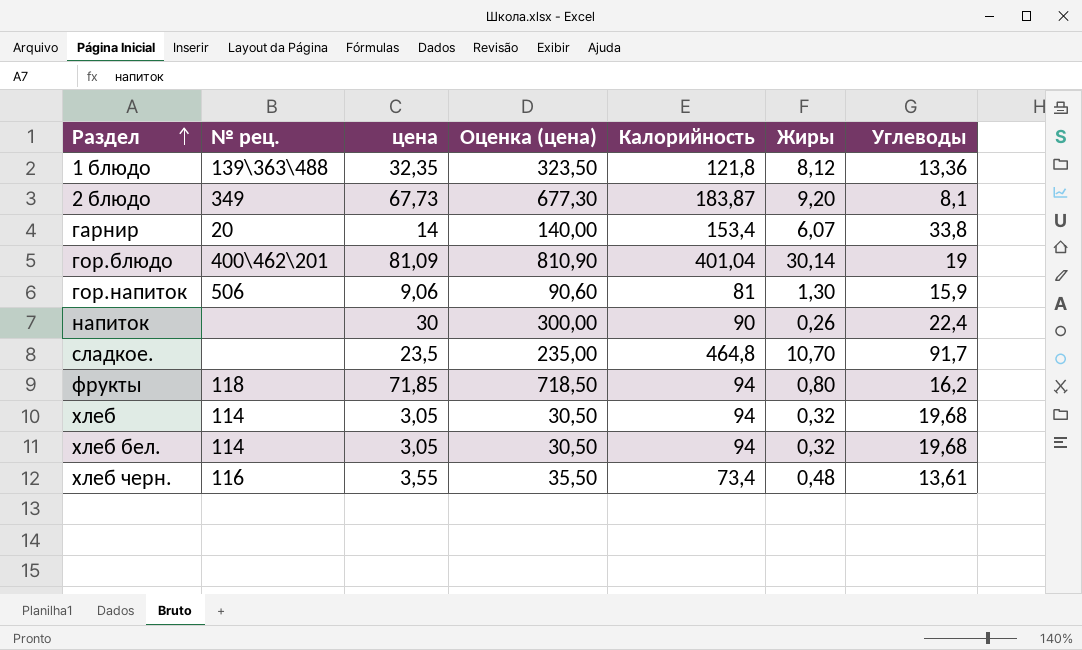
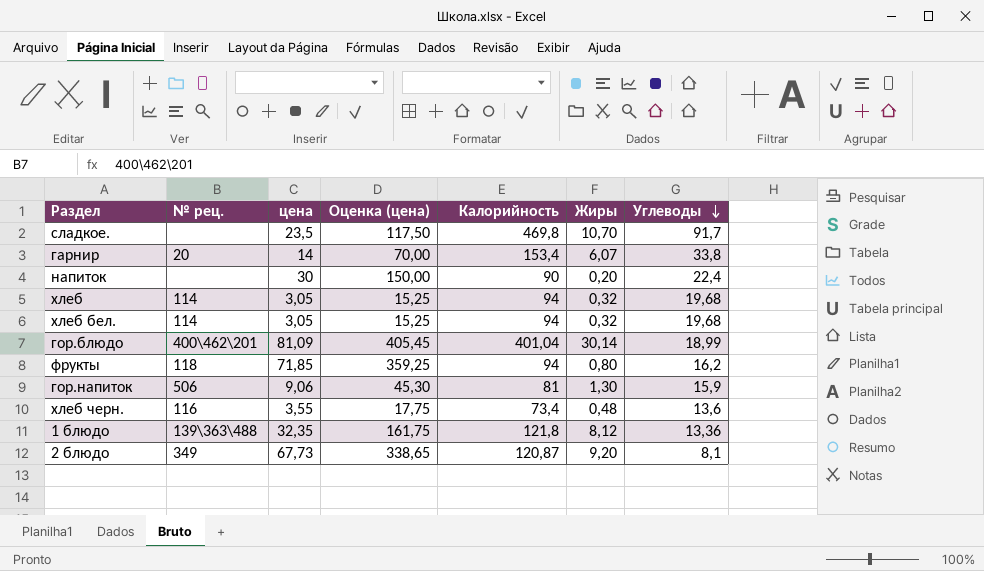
row order: Раздел ascending -> Углеводы descending
column Оценка (цена) | formula: [цена] * 10 -> [цена] * 5
сладкое. | Калорийность: 464,8 -> 469,8
напиток | Жиры: 0,26 -> 0,20
гор.блюдо | Углеводы: 19 -> 18,99
хлеб черн. | Углеводы: 13,61 -> 13,6
2 блюдо | Калорийность: 183,87 -> 120,87

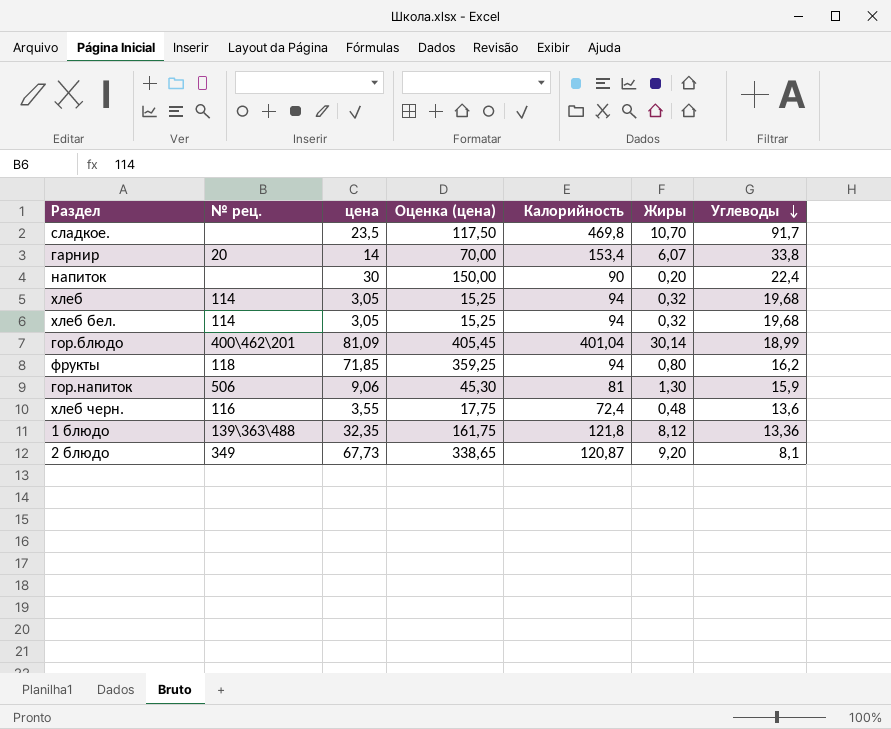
хлеб черн. | Калорийность: 73,4 -> 72,4

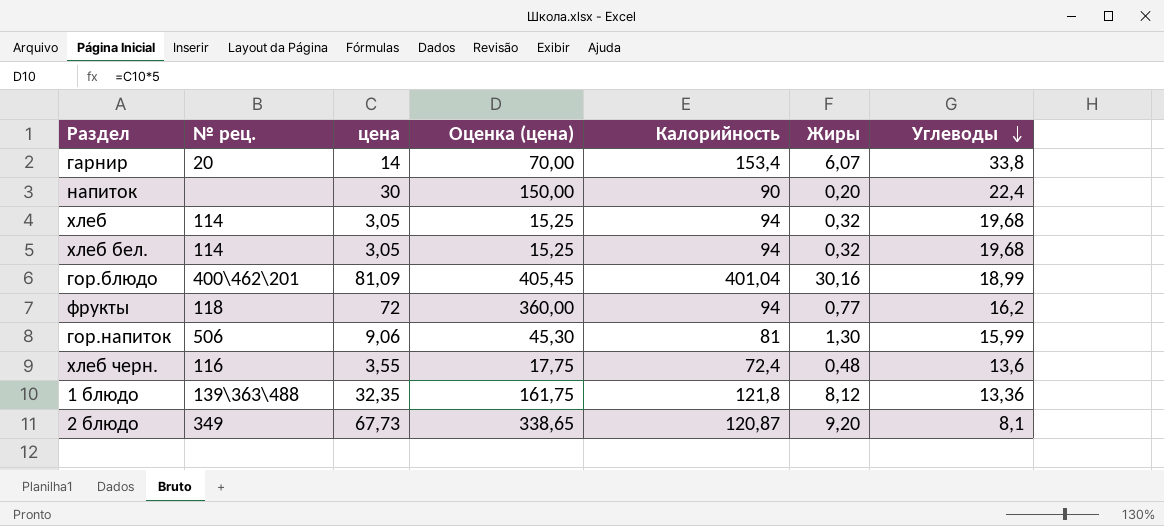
row сладкое.: none | 23,5 | 117,50 | 469,8 | 10,70 | 91,7 -> none
гор.блюдо | Жиры: 30,14 -> 30,16
фрукты | цена: 71,85 -> 72
фрукты | Оценка (цена): 359,25 -> 360,00
фрукты | Жиры: 0,80 -> 0,77
гор.напиток | Углеводы: 15,9 -> 15,99

